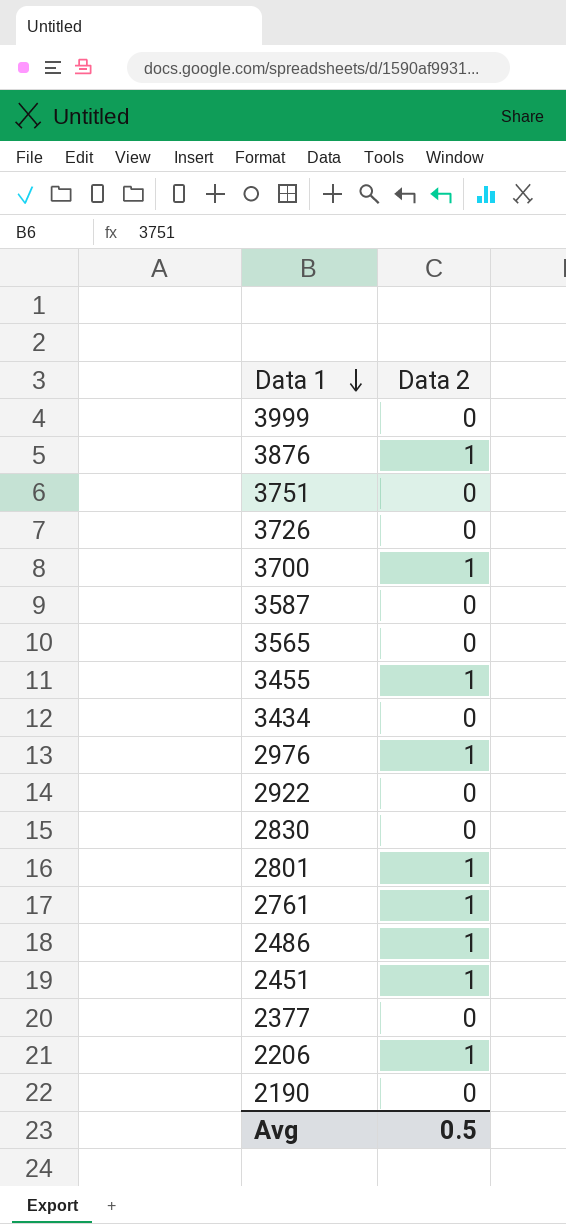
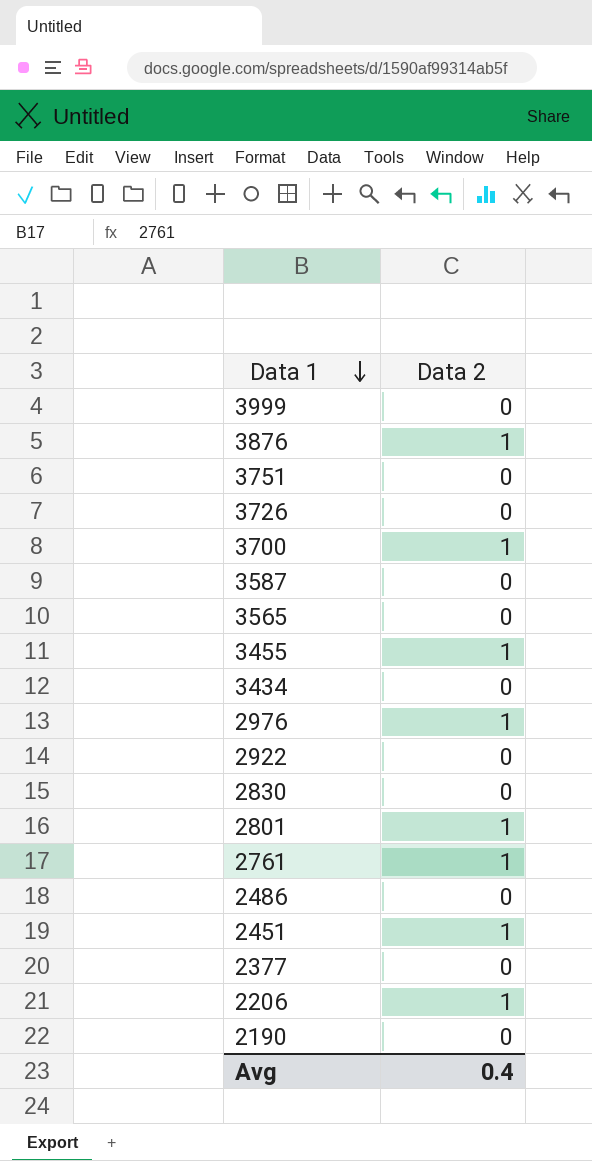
2486 | Data 2: 1 -> 0
Avg | Data 2: 0.5 -> 0.4

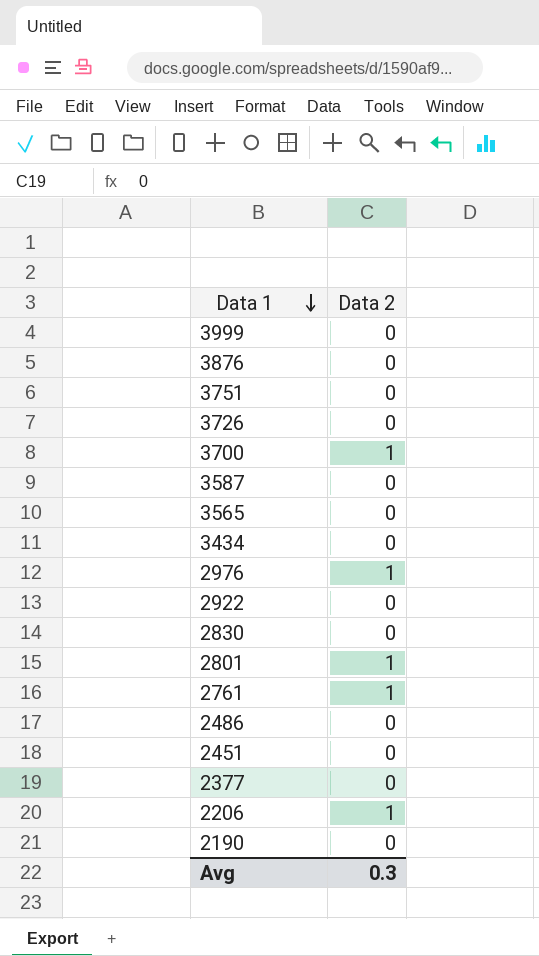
row 3455: 1 -> none
3876 | Data 2: 1 -> 0
2451 | Data 2: 1 -> 0
Avg | Data 2: 0.4 -> 0.3

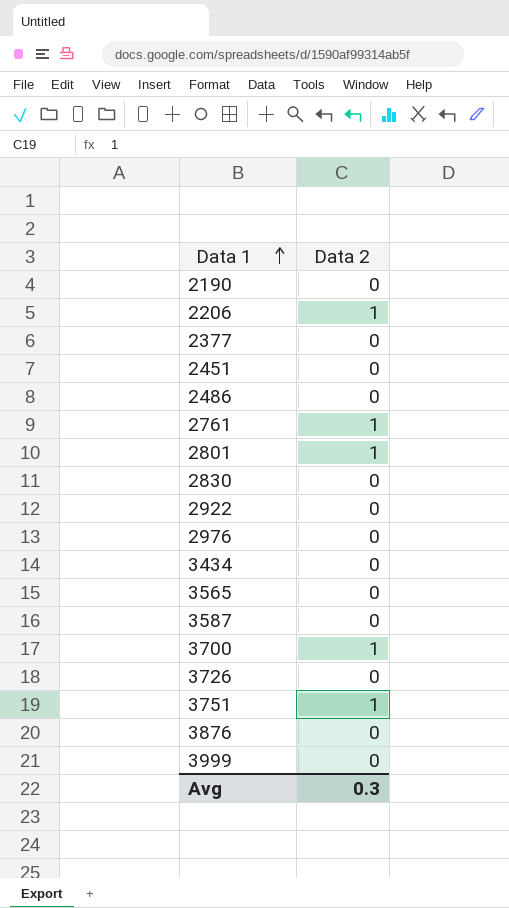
row order: Data 1 descending -> Data 1 ascending
2976 | Data 2: 1 -> 0
3751 | Data 2: 0 -> 1

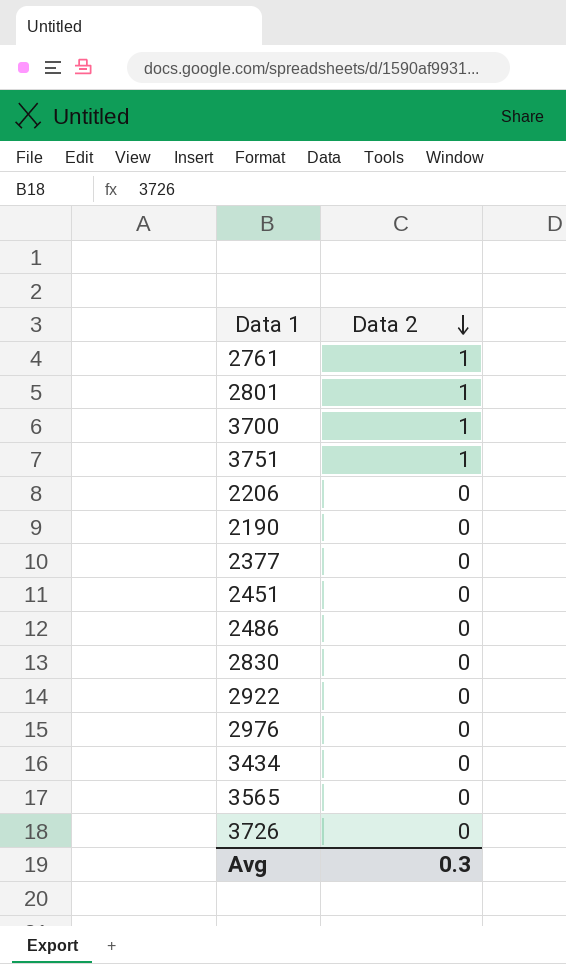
row order: Data 1 ascending -> Data 2 descending
row 3587: 0 -> none
row 3876: 0 -> none
row 3999: 0 -> none
2206 | Data 2: 1 -> 0

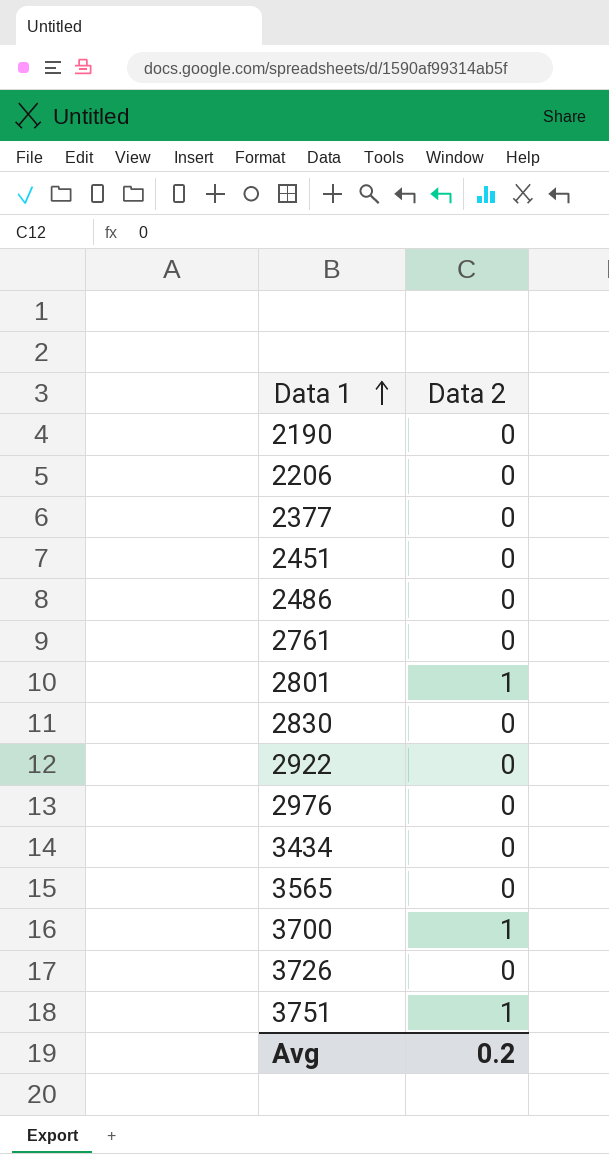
row order: Data 2 descending -> Data 1 ascending
2761 | Data 2: 1 -> 0
Avg | Data 2: 0.3 -> 0.2

